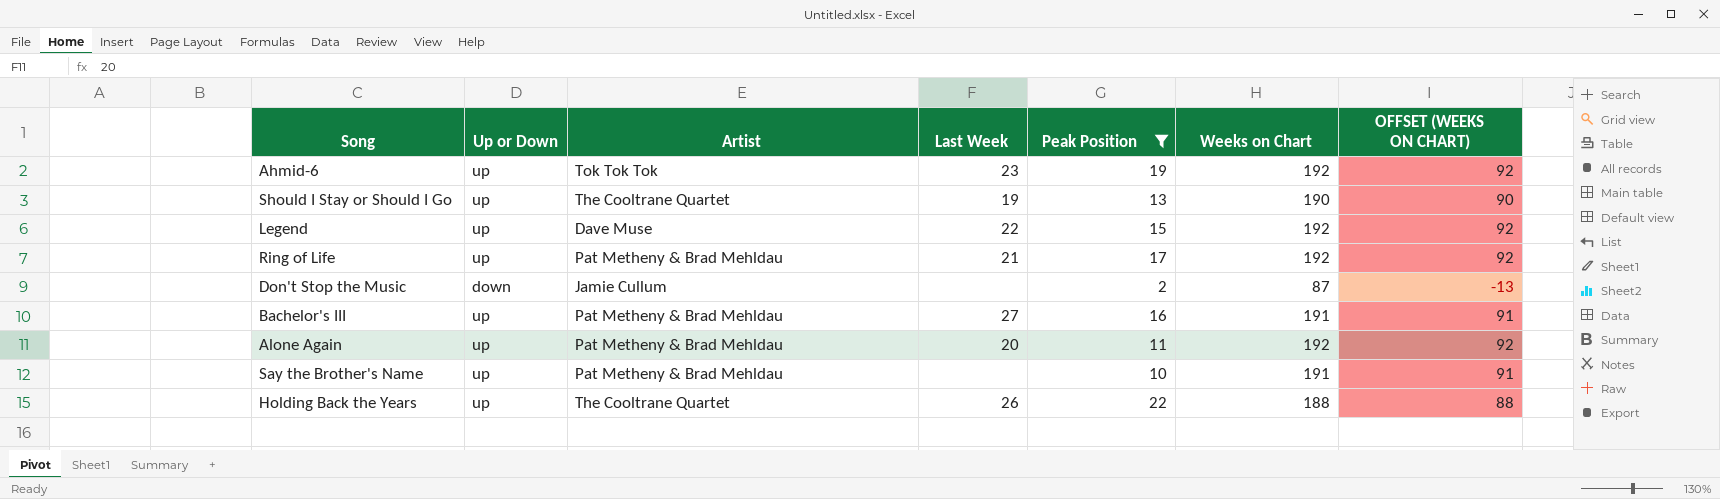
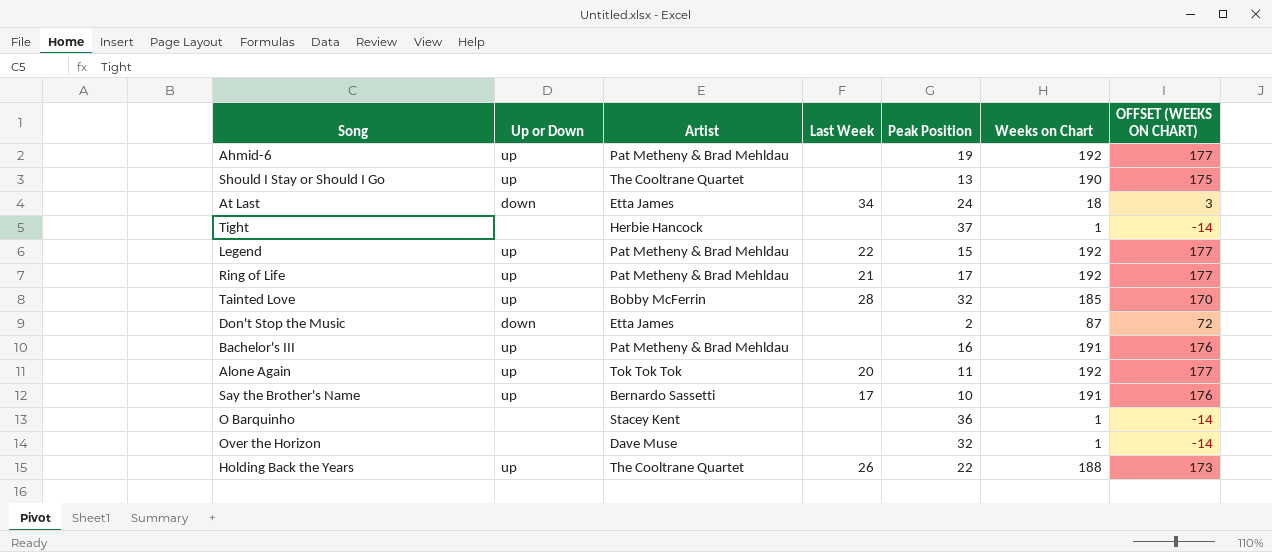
filter: Peak Position <= 22 -> none
column OFFSET (WEEKS ON CHART) | formula: [Weeks on Chart] - 100 -> [Weeks on Chart] - 15
Ahmid-6 | Artist: Tok Tok Tok -> Pat Metheny & Brad Mehldau
Ahmid-6 | Last Week: 23 -> none
Should I Stay or Should I Go | Last Week: 19 -> none
Legend | Artist: Dave Muse -> Pat Metheny & Brad Mehldau
Don't Stop the Music | Artist: Jamie Cullum -> Etta James
Bachelor's III | Last Week: 27 -> none
Alone Again | Artist: Pat Metheny & Brad Mehldau -> Tok Tok Tok
Say the Brother's Name | Artist: Pat Metheny & Brad Mehldau -> Bernardo Sassetti
Say the Brother's Name | Last Week: none -> 17

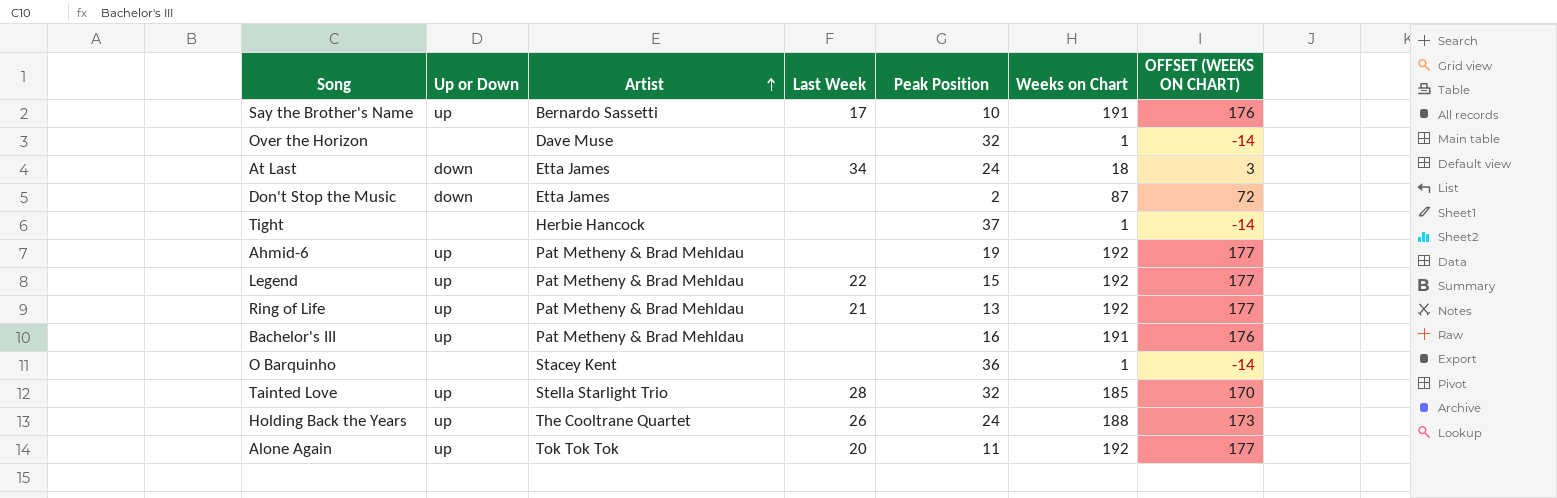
row order: none -> Artist ascending
row Should I Stay or Should I Go: up | The Cooltrane Quartet | none | 13 | 190 | 175 -> none
Ring of Life | Peak Position: 17 -> 13
Tainted Love | Artist: Bobby McFerrin -> Stella Starlight Trio
Holding Back the Years | Peak Position: 22 -> 24

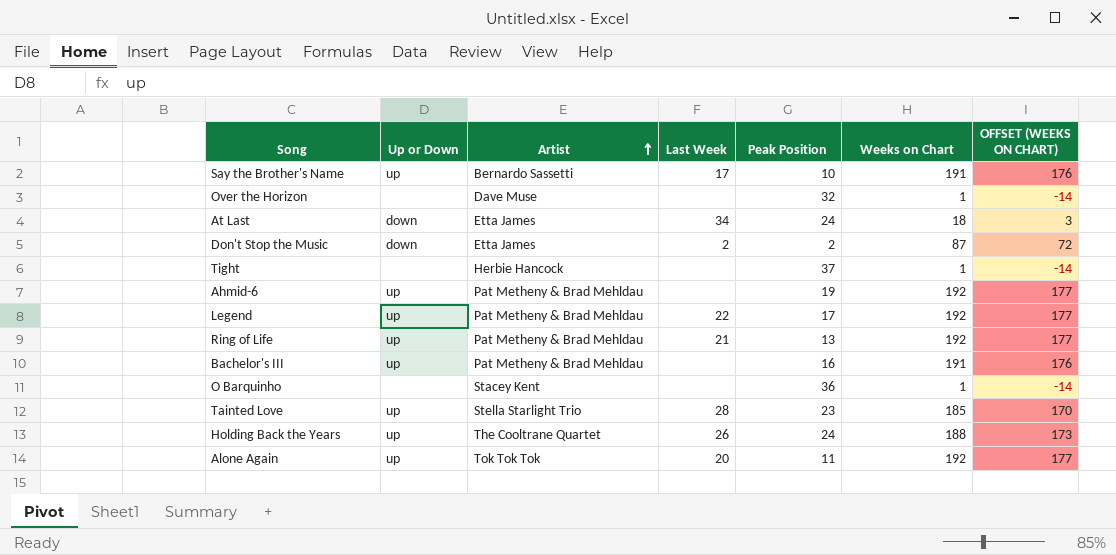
Don't Stop the Music | Last Week: none -> 2
Legend | Peak Position: 15 -> 17
Tainted Love | Peak Position: 32 -> 23

